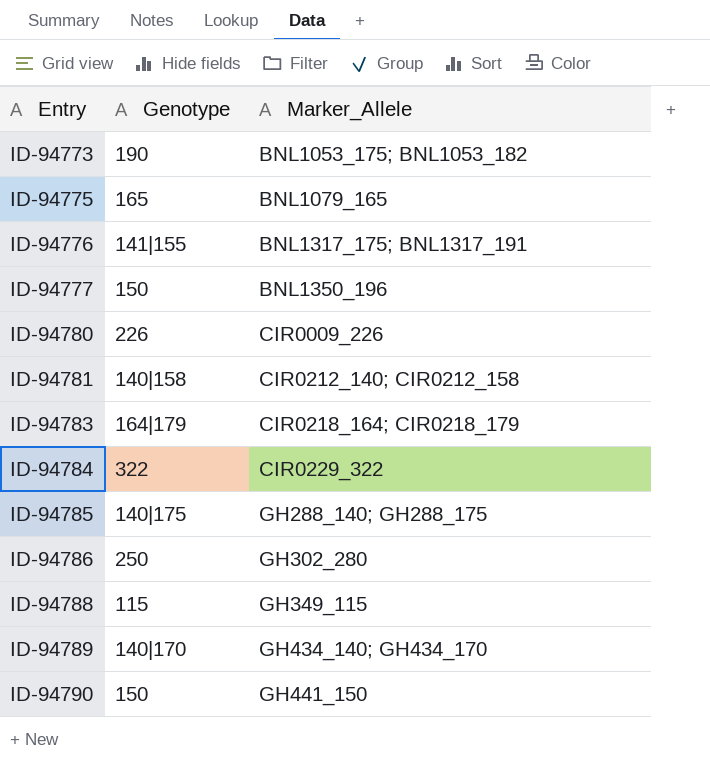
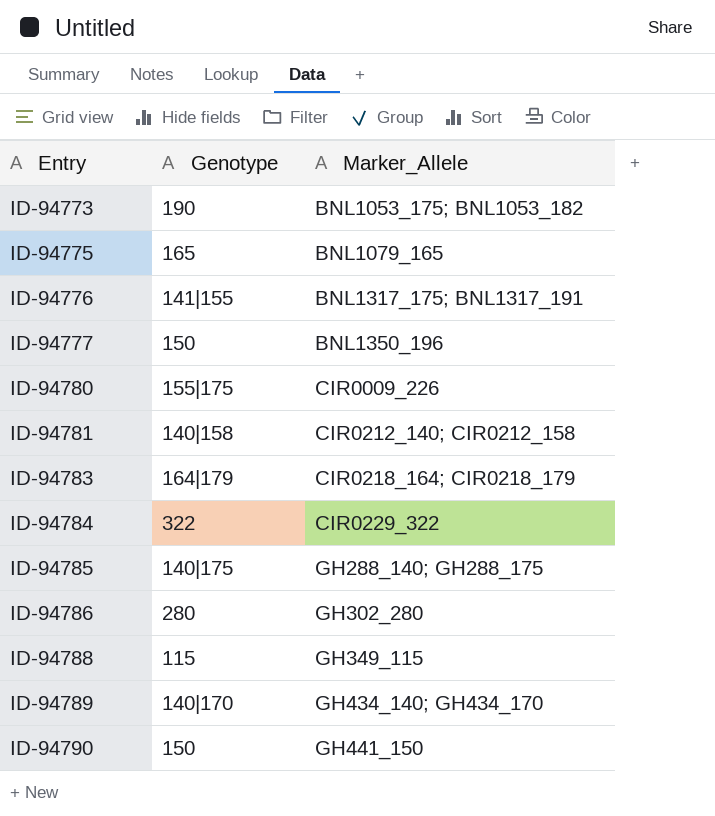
ID-94780 | Genotype: 226 -> 155|175
ID-94786 | Genotype: 250 -> 280

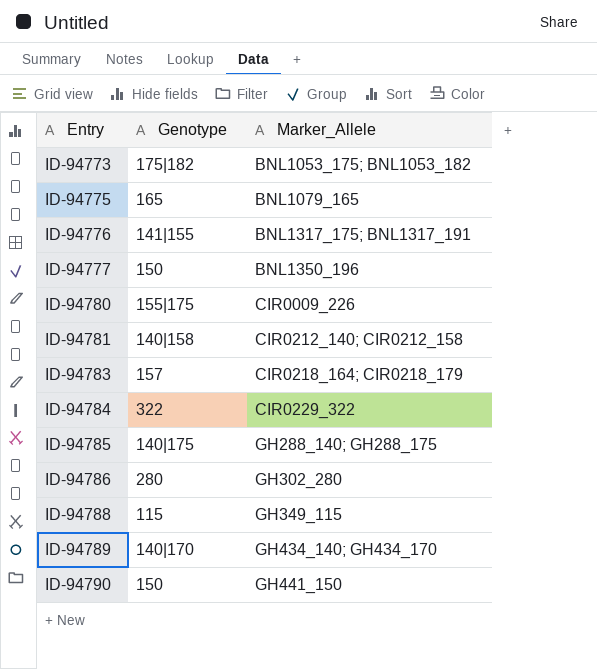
ID-94773 | Genotype: 190 -> 175|182
ID-94783 | Genotype: 164|179 -> 157

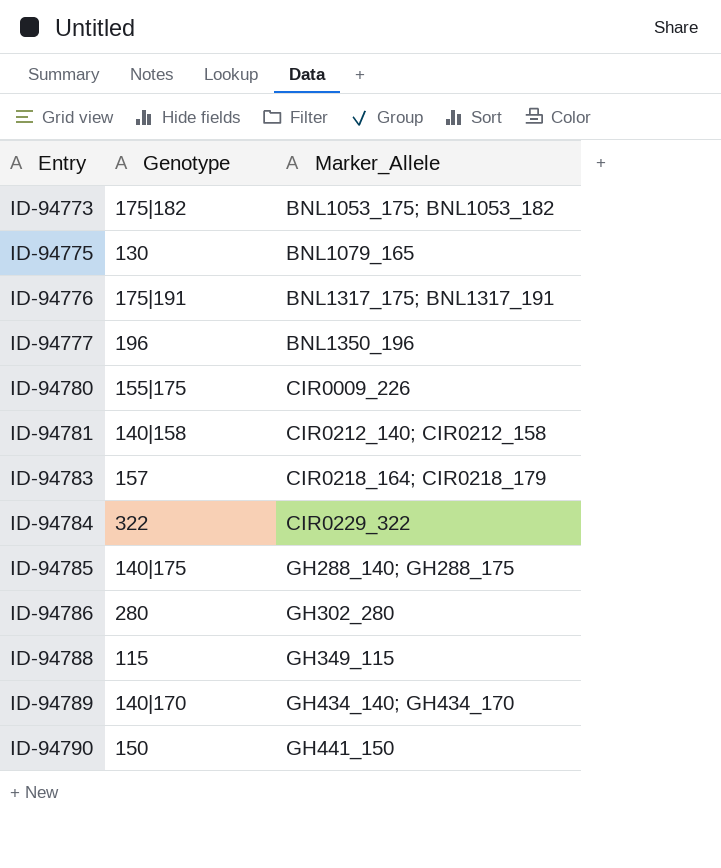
ID-94775 | Genotype: 165 -> 130
ID-94776 | Genotype: 141|155 -> 175|191
ID-94777 | Genotype: 150 -> 196

